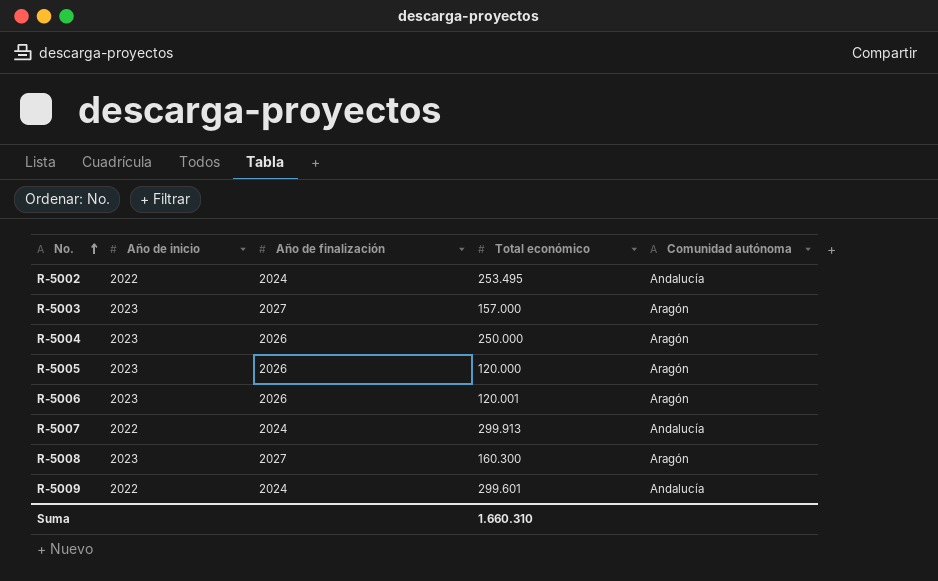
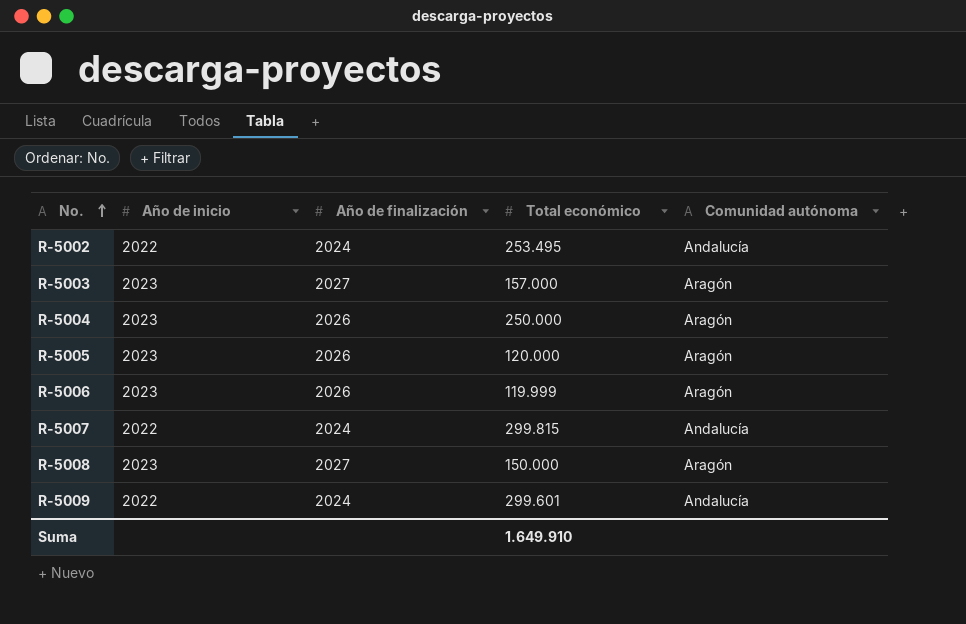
R-5006 | Total económico: 120.001 -> 119.999
R-5007 | Total económico: 299.913 -> 299.815
R-5008 | Total económico: 160.300 -> 150.000
Suma | Total económico: 1.660.310 -> 1.649.910

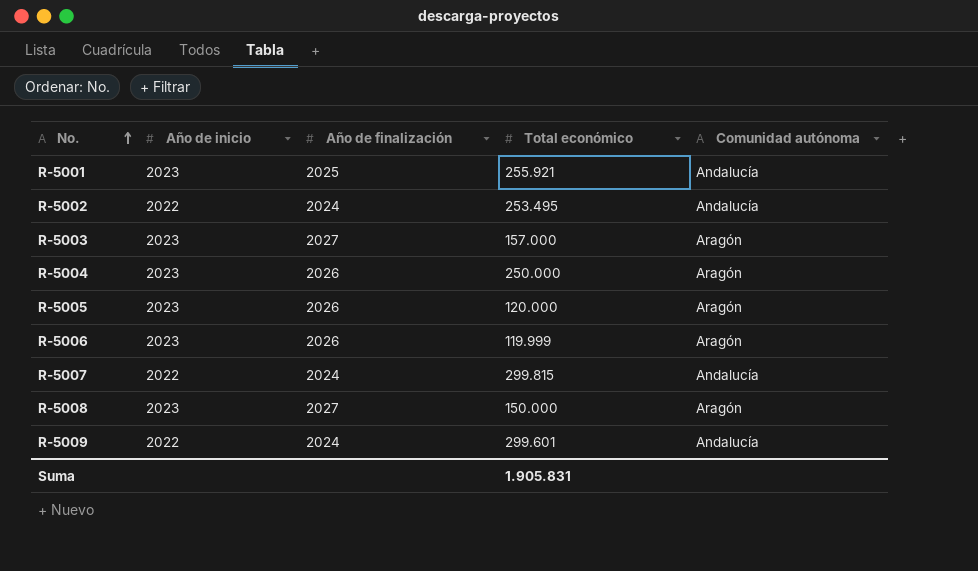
row R-5001: none -> 2023 | 2025 | 255.921 | Andalucía
Suma | Total económico: 1.649.910 -> 1.905.831

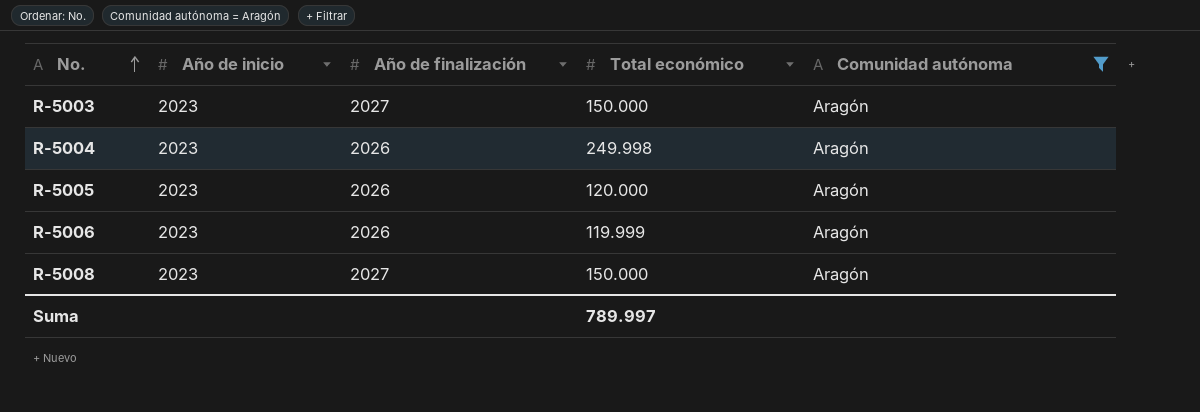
filter: none -> Comunidad autónoma = Aragón
R-5003 | Total económico: 157.000 -> 150.000
R-5004 | Total económico: 250.000 -> 249.998
Suma | Total económico: 1.905.831 -> 789.997

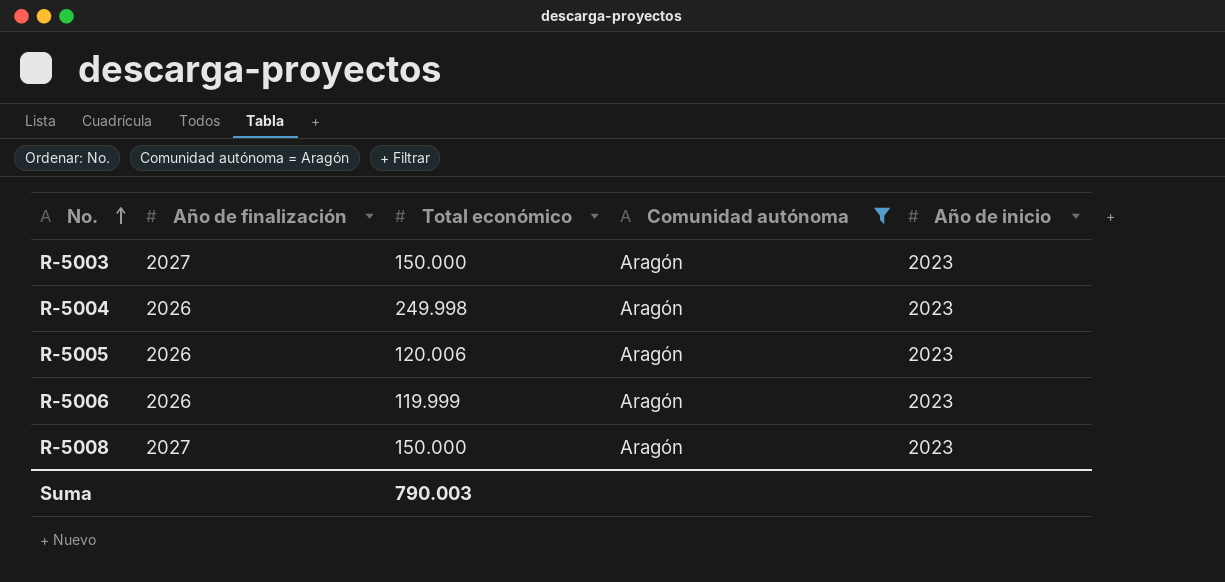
column Año de inicio | position: 2 -> 5
R-5005 | Total económico: 120.000 -> 120.006
Suma | Total económico: 789.997 -> 790.003

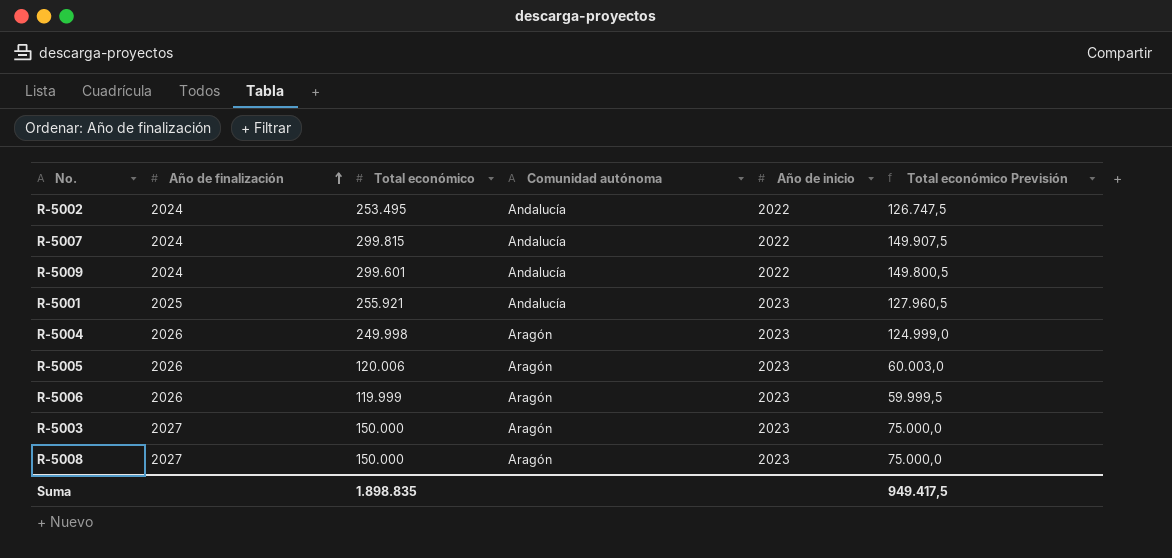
filter: Comunidad autónoma = Aragón -> none
row order: No. ascending -> Año de finalización ascending
column Total económico Previsión | formula: none -> [Total económico] * 0,5
Suma | Total económico: 790.003 -> 1.898.835

